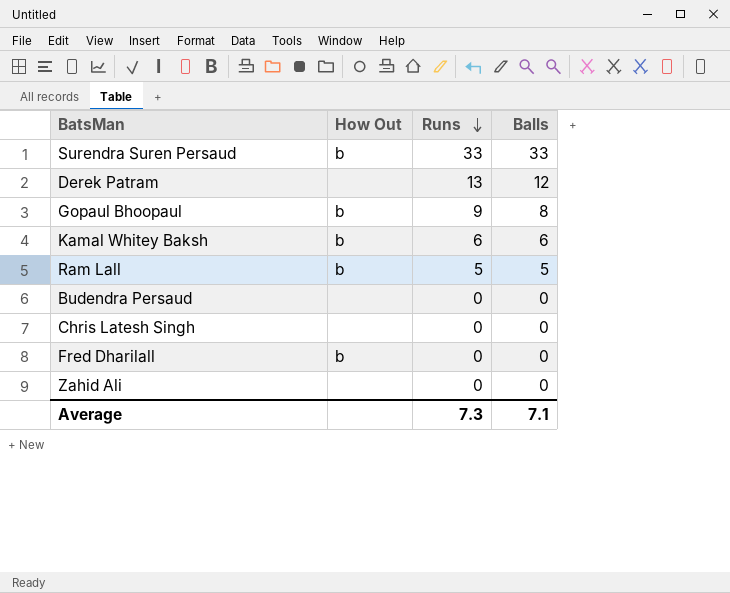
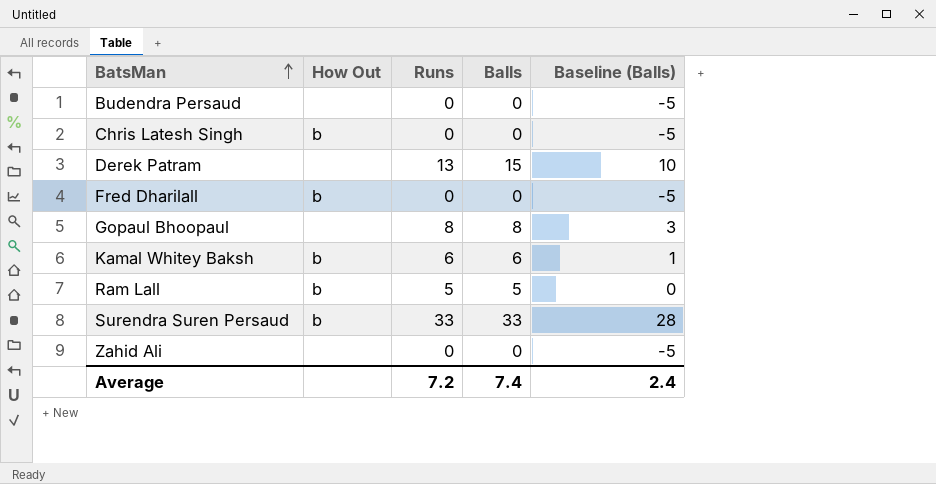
row order: Runs descending -> BatsMan ascending
column Baseline (Balls) | formula: none -> [Balls] - 5
Chris Latesh Singh | How Out: none -> b
Derek Patram | Balls: 12 -> 15
Gopaul Bhoopaul | How Out: b -> none
Gopaul Bhoopaul | Runs: 9 -> 8
Average | Runs: 7.3 -> 7.2
Average | Balls: 7.1 -> 7.4

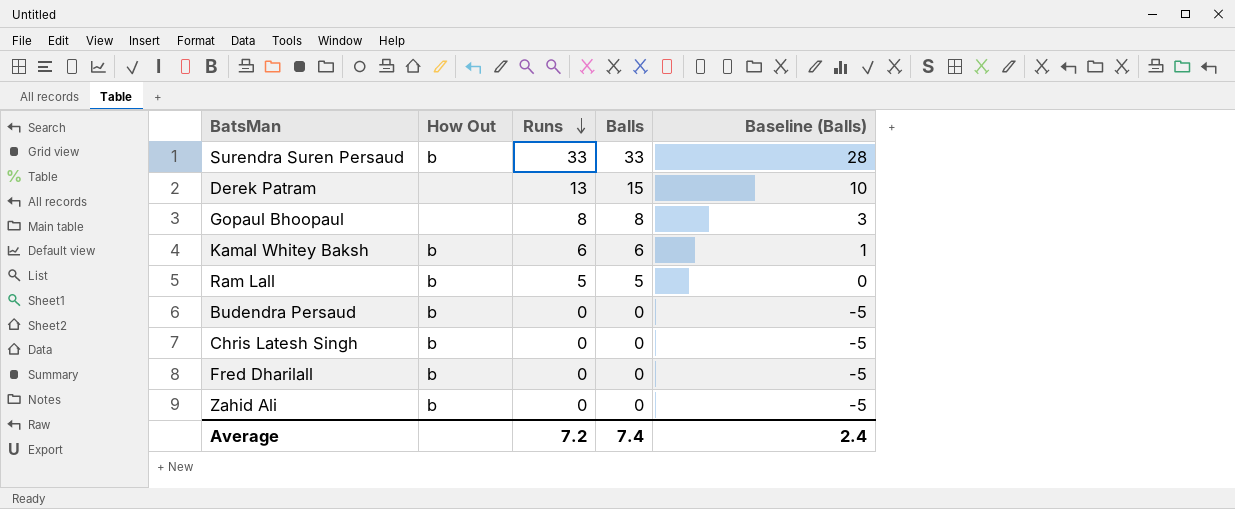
row order: BatsMan ascending -> Runs descending
Budendra Persaud | How Out: none -> b
Zahid Ali | How Out: none -> b

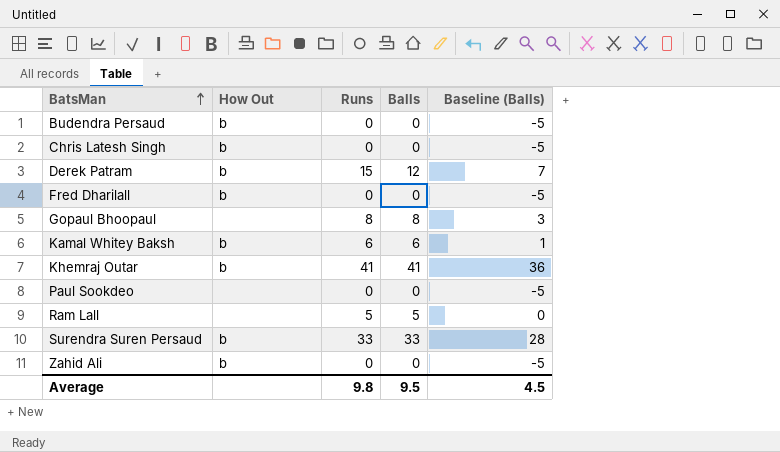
row order: Runs descending -> BatsMan ascending
Derek Patram | How Out: none -> b
Derek Patram | Runs: 13 -> 15
Derek Patram | Balls: 15 -> 12
Derek Patram | Baseline (Balls): 10 -> 7
row Khemraj Outar: none -> b | 41 | 41 | 36
row Paul Sookdeo: none -> none | 0 | 0 | -5
Ram Lall | How Out: b -> none
Average | Runs: 7.2 -> 9.8
Average | Balls: 7.4 -> 9.5
Average | Baseline (Balls): 2.4 -> 4.5

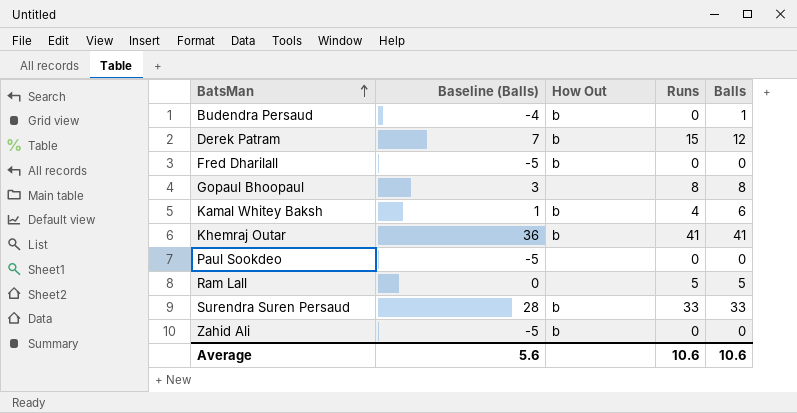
column Baseline (Balls) | position: 5 -> 2
row Chris Latesh Singh: b | 0 | 0 | -5 -> none
Budendra Persaud | Baseline (Balls): -5 -> -4
Budendra Persaud | Balls: 0 -> 1
Kamal Whitey Baksh | Runs: 6 -> 4
Average | Baseline (Balls): 4.5 -> 5.6
Average | Runs: 9.8 -> 10.6
Average | Balls: 9.5 -> 10.6

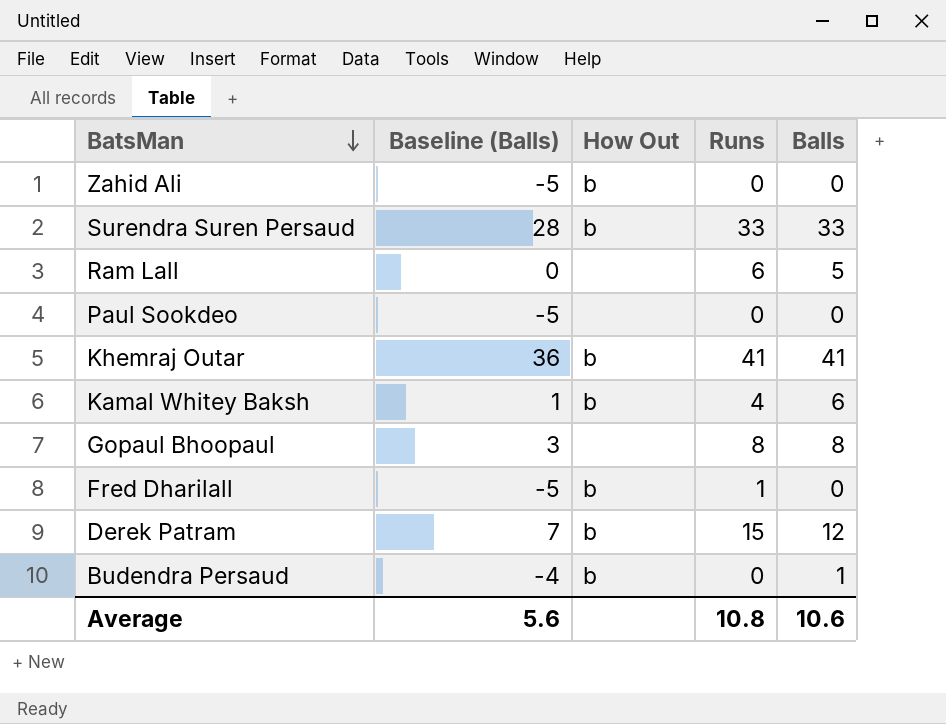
row order: BatsMan ascending -> BatsMan descending
Ram Lall | Runs: 5 -> 6
Fred Dharilall | Runs: 0 -> 1
Average | Runs: 10.6 -> 10.8

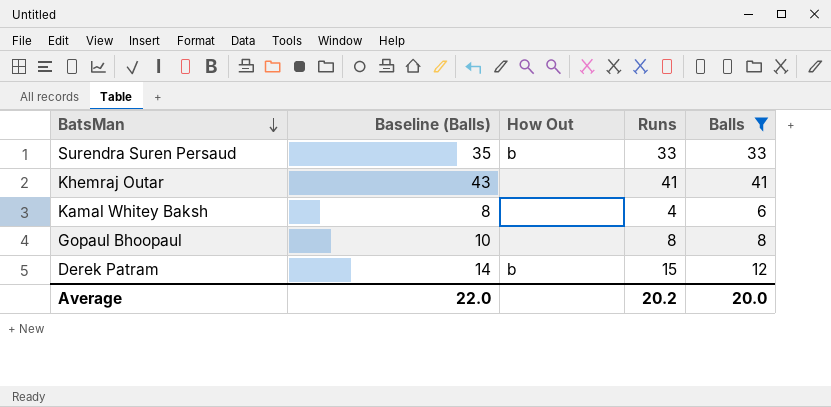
filter: none -> Balls >= 6
column Baseline (Balls) | formula: [Balls] - 5 -> [Balls] + 2
Khemraj Outar | How Out: b -> none
Kamal Whitey Baksh | How Out: b -> none
Average | Baseline (Balls): 5.6 -> 22.0
Average | Runs: 10.8 -> 20.2
Average | Balls: 10.6 -> 20.0

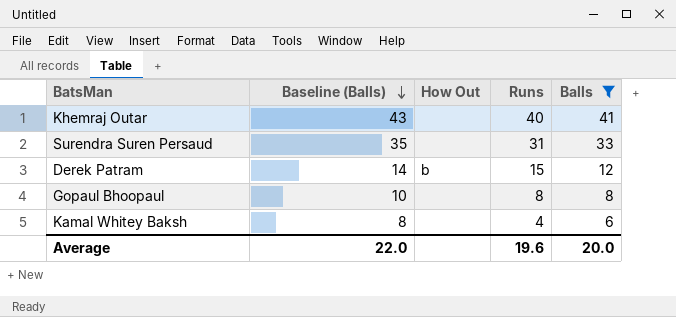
row order: BatsMan descending -> Baseline (Balls) descending
Khemraj Outar | Runs: 41 -> 40
Surendra Suren Persaud | How Out: b -> none
Surendra Suren Persaud | Runs: 33 -> 31
Average | Runs: 20.2 -> 19.6

